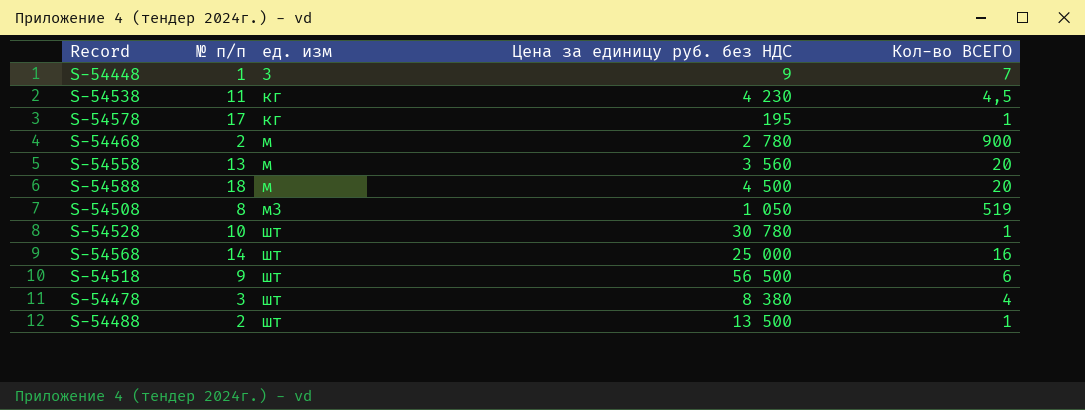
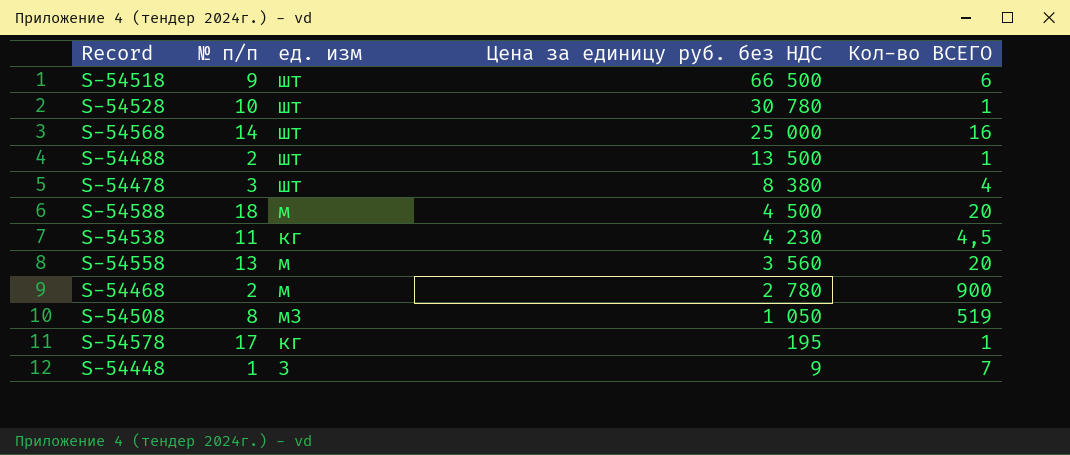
row order: ед. изм ascending -> Цена за единицу руб. без НДС descending
S-54518 | Цена за единицу руб. без НДС: 56 500 -> 66 500

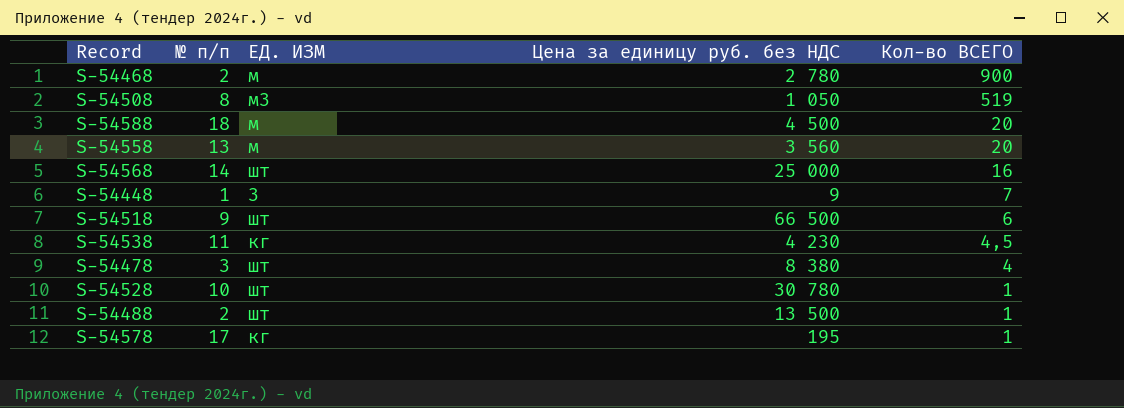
row order: Цена за единицу руб. без НДС descending -> Кол-во ВСЕГО descending
column name: ед. изм -> ЕД. ИЗМ

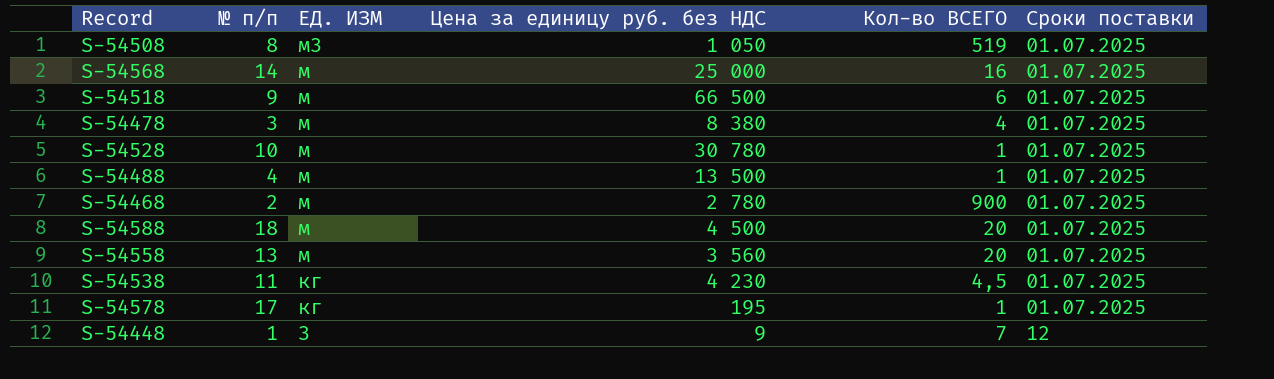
row order: Кол-во ВСЕГО descending -> ЕД. ИЗМ descending
column Сроки поставки | position: none -> 6
S-54568 | ЕД. ИЗМ: шт -> м
S-54518 | ЕД. ИЗМ: шт -> м
S-54478 | ЕД. ИЗМ: шт -> м
S-54528 | ЕД. ИЗМ: шт -> м
S-54488 | № п/п: 2 -> 4
S-54488 | ЕД. ИЗМ: шт -> м

